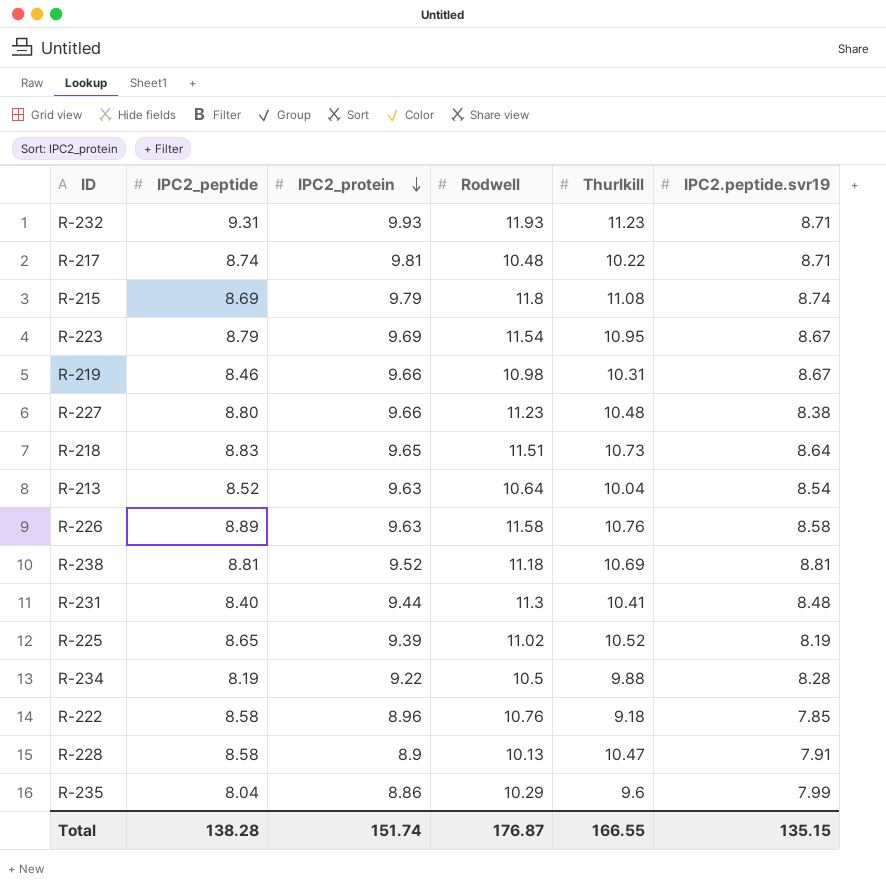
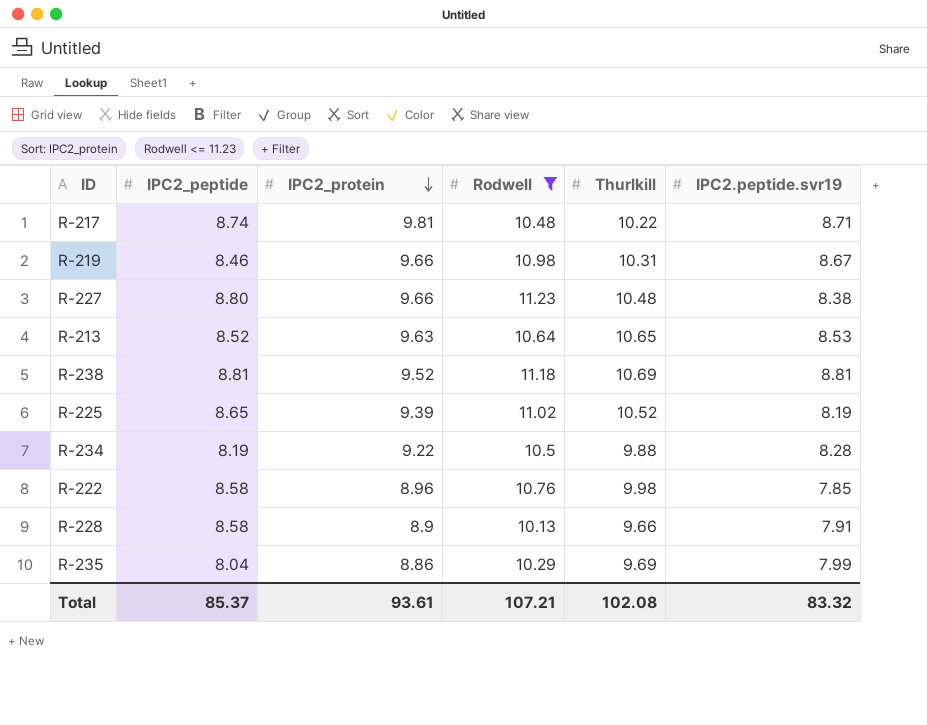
filter: none -> Rodwell <= 11.23
R-213 | Thurlkill: 10.04 -> 10.65
R-213 | IPC2.peptide.svr19: 8.54 -> 8.53
R-222 | Thurlkill: 9.18 -> 9.98
R-228 | Thurlkill: 10.47 -> 9.66
R-235 | Thurlkill: 9.6 -> 9.69
Total | IPC2_peptide: 138.28 -> 85.37
Total | IPC2_protein: 151.74 -> 93.61
Total | Rodwell: 176.87 -> 107.21
Total | Thurlkill: 166.55 -> 102.08
Total | IPC2.peptide.svr19: 135.15 -> 83.32

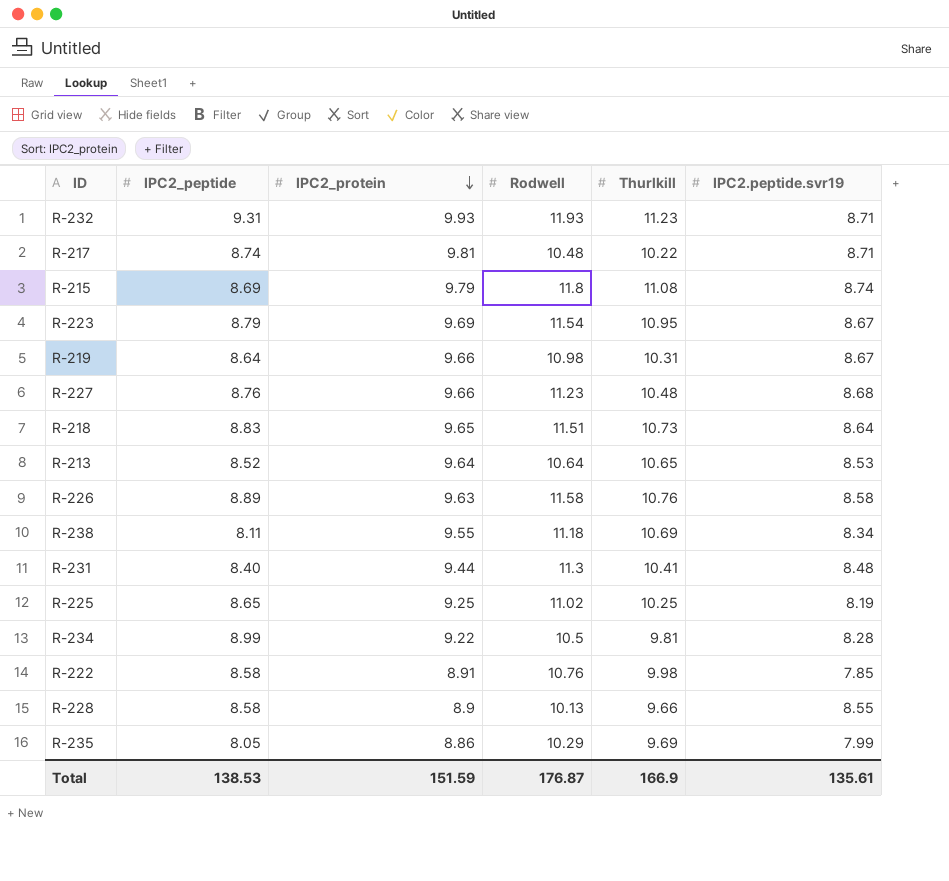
filter: Rodwell <= 11.23 -> none
R-219 | IPC2_peptide: 8.46 -> 8.64
R-227 | IPC2_peptide: 8.80 -> 8.76
R-227 | IPC2.peptide.svr19: 8.38 -> 8.68
R-213 | IPC2_protein: 9.63 -> 9.64
R-238 | IPC2_peptide: 8.81 -> 8.11
R-238 | IPC2_protein: 9.52 -> 9.55
R-238 | IPC2.peptide.svr19: 8.81 -> 8.34
R-225 | IPC2_protein: 9.39 -> 9.25
R-225 | Thurlkill: 10.52 -> 10.25
R-234 | IPC2_peptide: 8.19 -> 8.99
R-234 | Thurlkill: 9.88 -> 9.81
R-222 | IPC2_protein: 8.96 -> 8.91
R-228 | IPC2.peptide.svr19: 7.91 -> 8.55
R-235 | IPC2_peptide: 8.04 -> 8.05
Total | IPC2_peptide: 85.37 -> 138.53
Total | IPC2_protein: 93.61 -> 151.59
Total | Rodwell: 107.21 -> 176.87
Total | Thurlkill: 102.08 -> 166.9
Total | IPC2.peptide.svr19: 83.32 -> 135.61

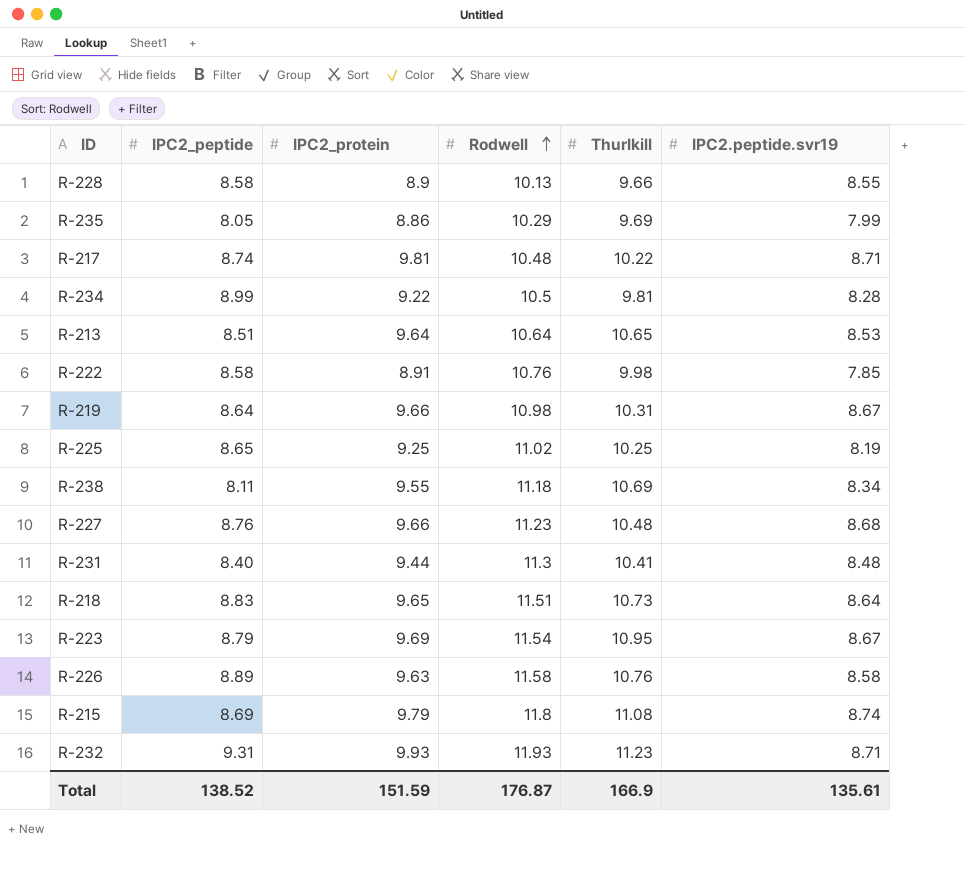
row order: IPC2_protein descending -> Rodwell ascending
R-213 | IPC2_peptide: 8.52 -> 8.51
Total | IPC2_peptide: 138.53 -> 138.52

